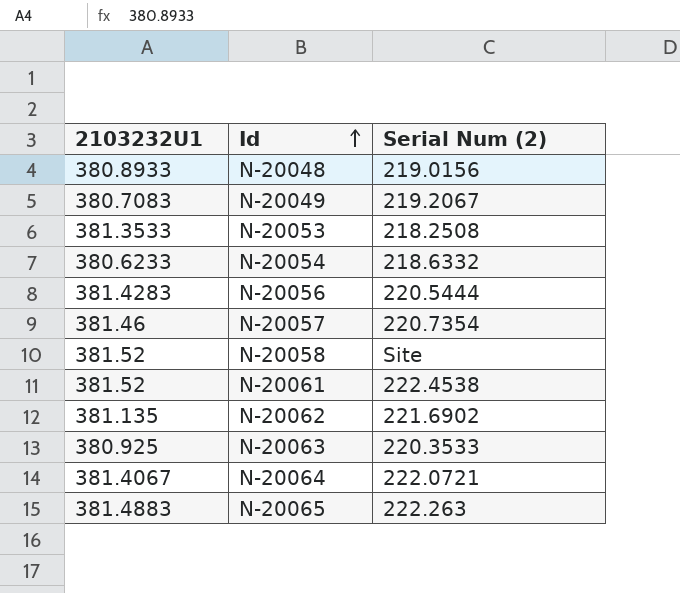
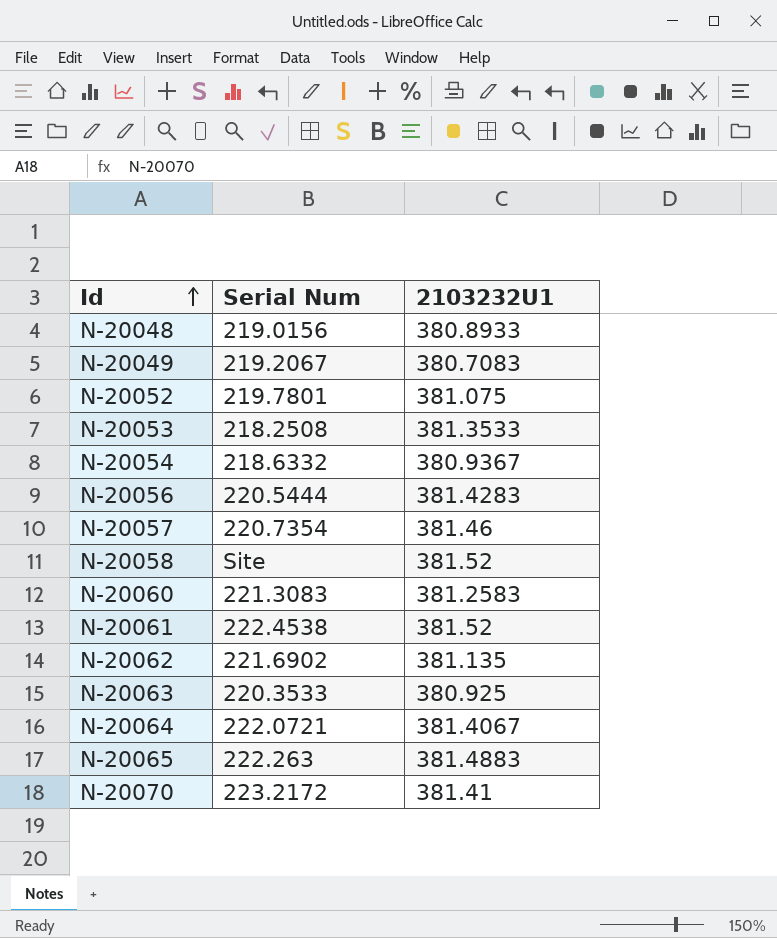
column name: Serial Num (2) -> Serial Num
column 2103232U1 | position: 1 -> 3
row N-20052: none -> 219.7801 | 381.075
N-20054 | 2103232U1: 380.6233 -> 380.9367
row N-20060: none -> 221.3083 | 381.2583
row N-20070: none -> 223.2172 | 381.41

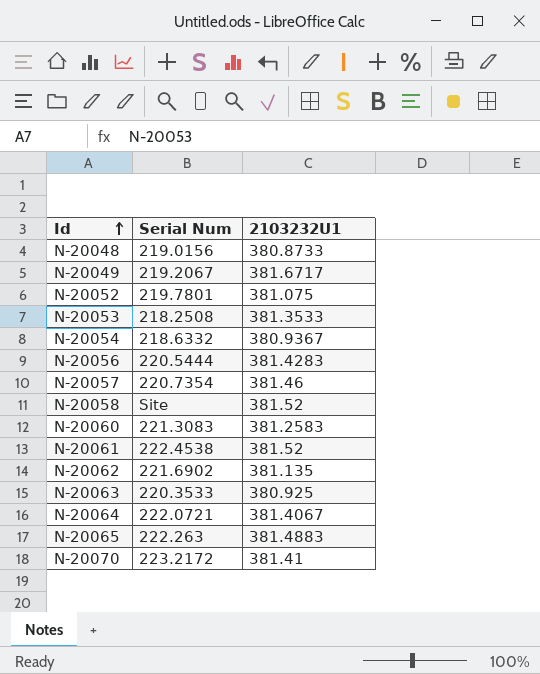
N-20048 | 2103232U1: 380.8933 -> 380.8733
N-20049 | 2103232U1: 380.7083 -> 381.6717

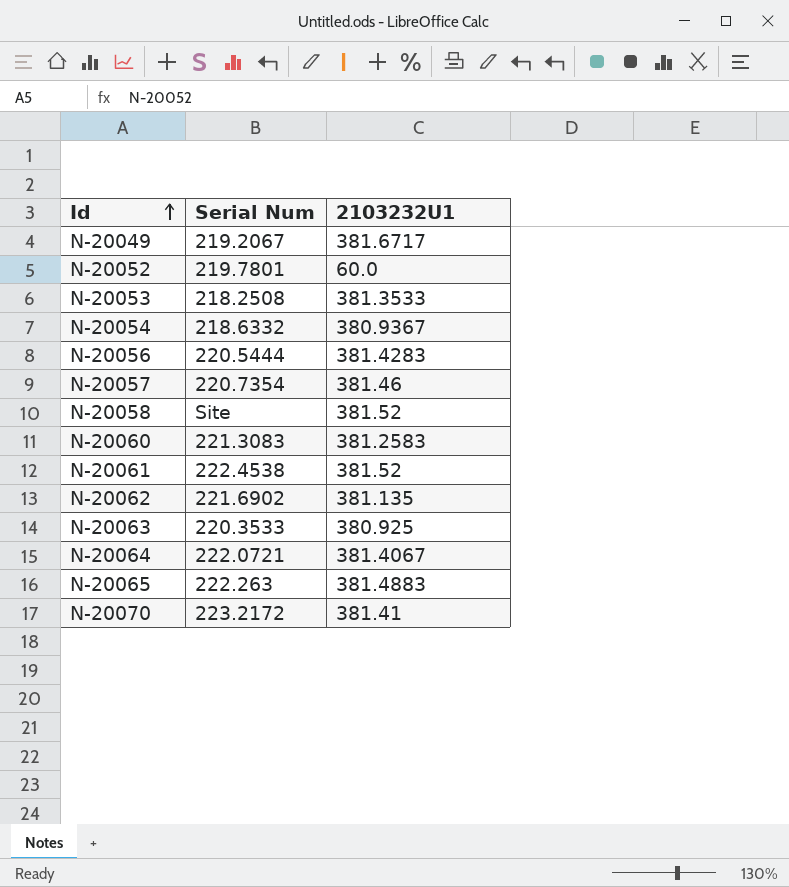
row N-20048: 219.0156 | 380.8733 -> none
N-20052 | 2103232U1: 381.075 -> 60.0

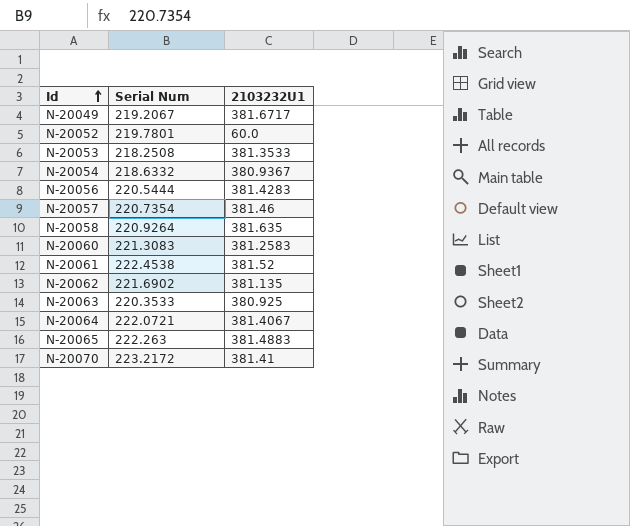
N-20058 | Serial Num: Site -> 220.9264
N-20058 | 2103232U1: 381.52 -> 381.635

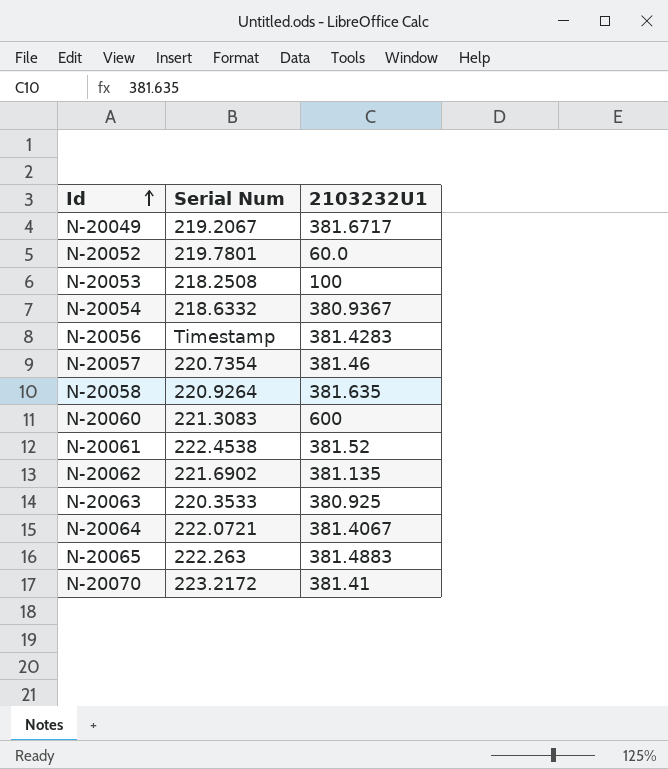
N-20053 | 2103232U1: 381.3533 -> 100
N-20056 | Serial Num: 220.5444 -> Timestamp
N-20060 | 2103232U1: 381.2583 -> 600

